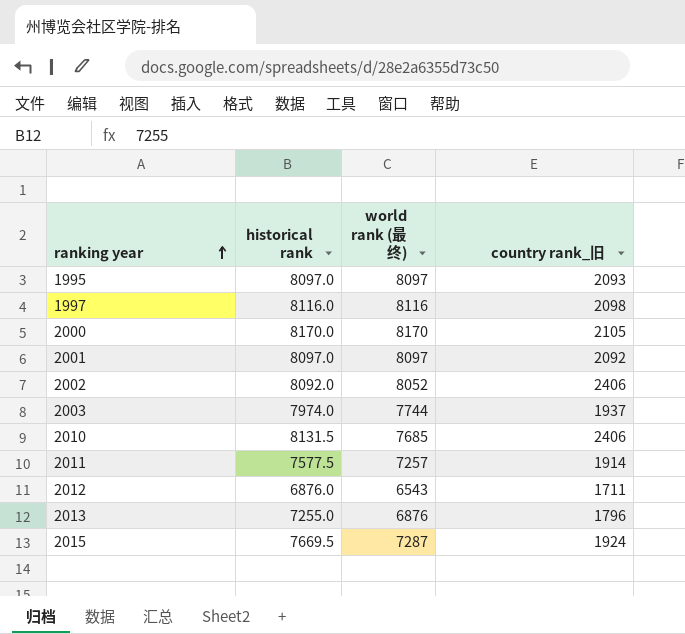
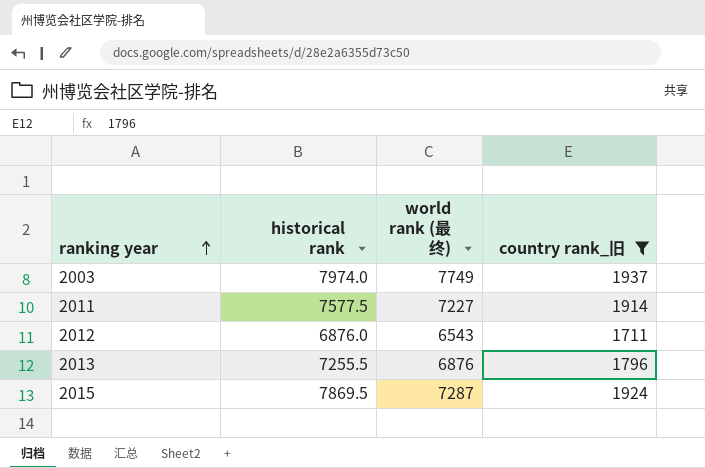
filter: none -> country rank_旧 <= 1937
2003 | world rank (最终): 7744 -> 7749
2011 | world rank (最终): 7257 -> 7227
2013 | historical rank: 7255.0 -> 7255.5
2015 | historical rank: 7669.5 -> 7869.5

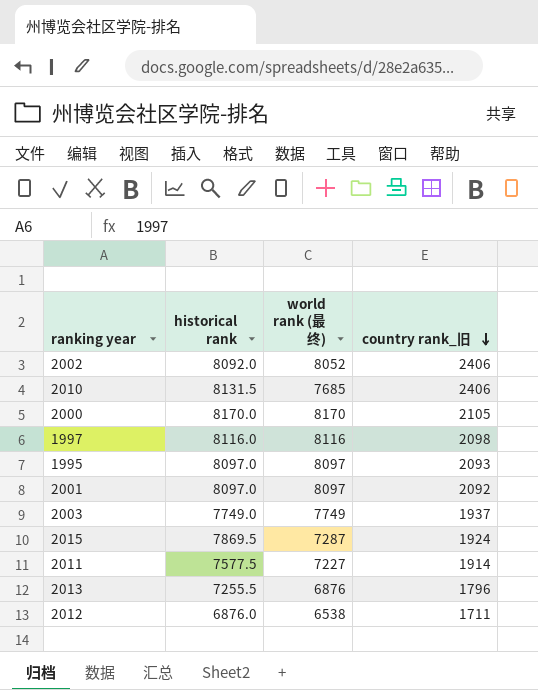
filter: country rank_旧 <= 1937 -> none
row order: ranking year ascending -> country rank_旧 descending
2003 | historical rank: 7974.0 -> 7749.0
2012 | world rank (最终): 6543 -> 6538

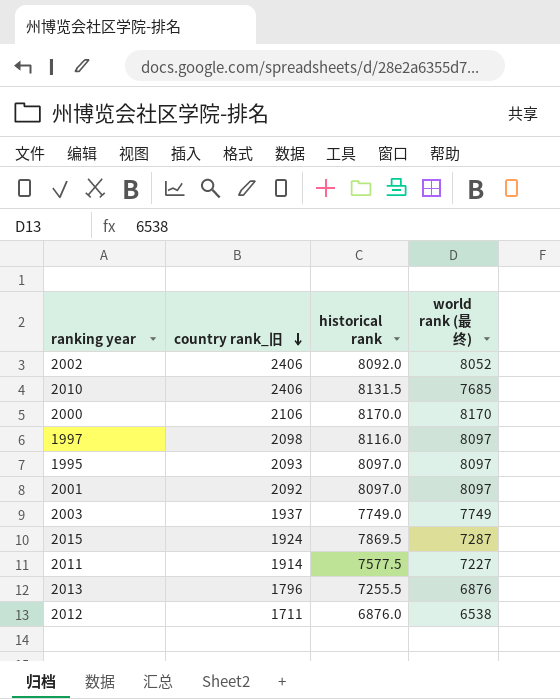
column country rank_旧 | position: 4 -> 2
2000 | country rank_旧: 2105 -> 2106
1997 | world rank (最终): 8116 -> 8097

